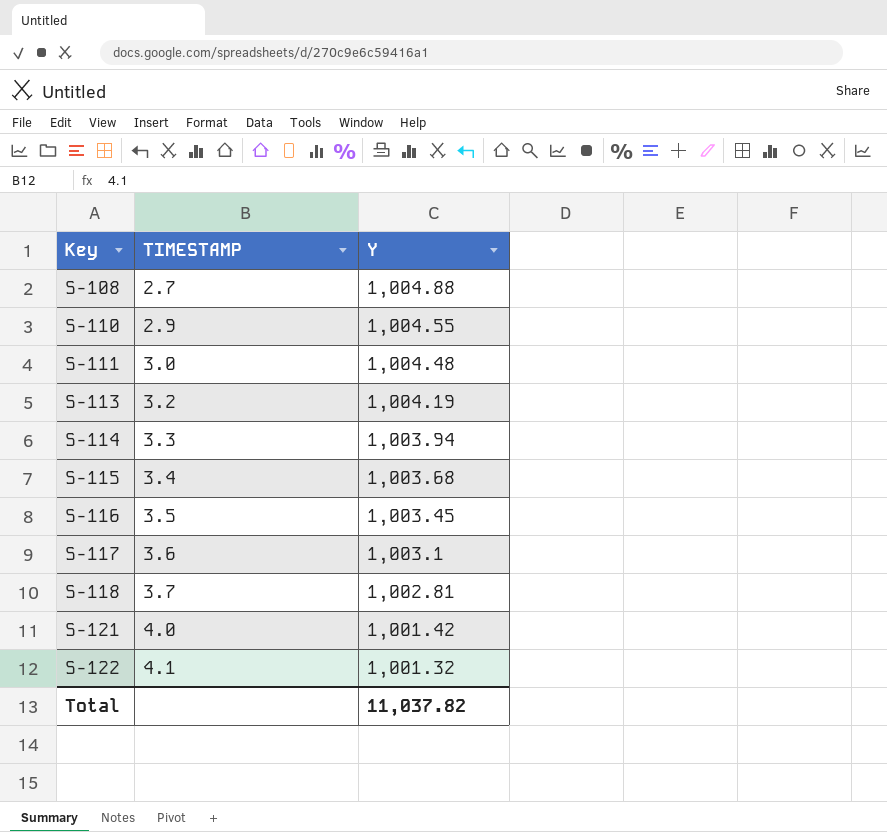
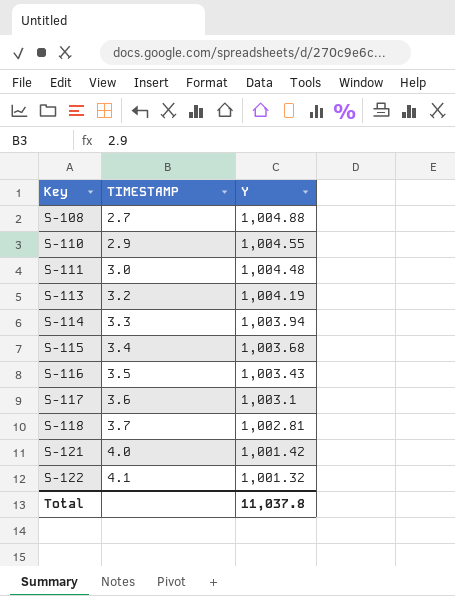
S-116 | Y: 1,003.45 -> 1,003.43
Total | Y: 11,037.82 -> 11,037.8

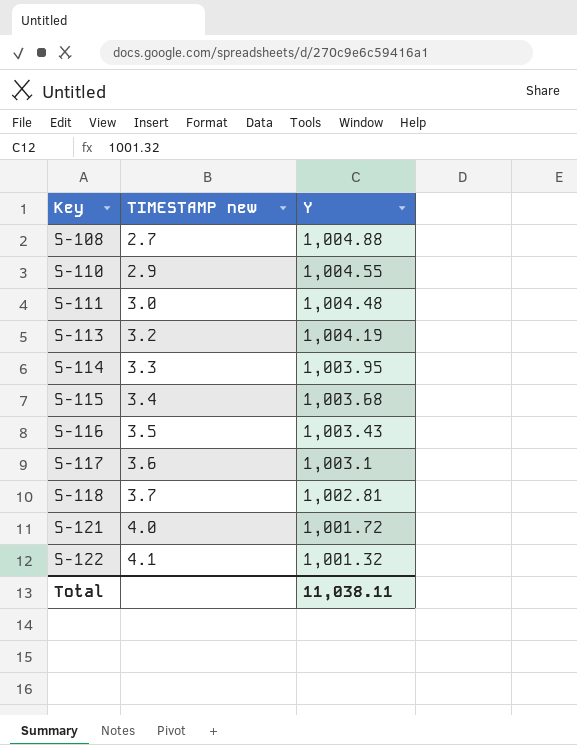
column name: TIMESTAMP -> TIMESTAMP new
S-114 | Y: 1,003.94 -> 1,003.95
S-121 | Y: 1,001.42 -> 1,001.72
Total | Y: 11,037.8 -> 11,038.11

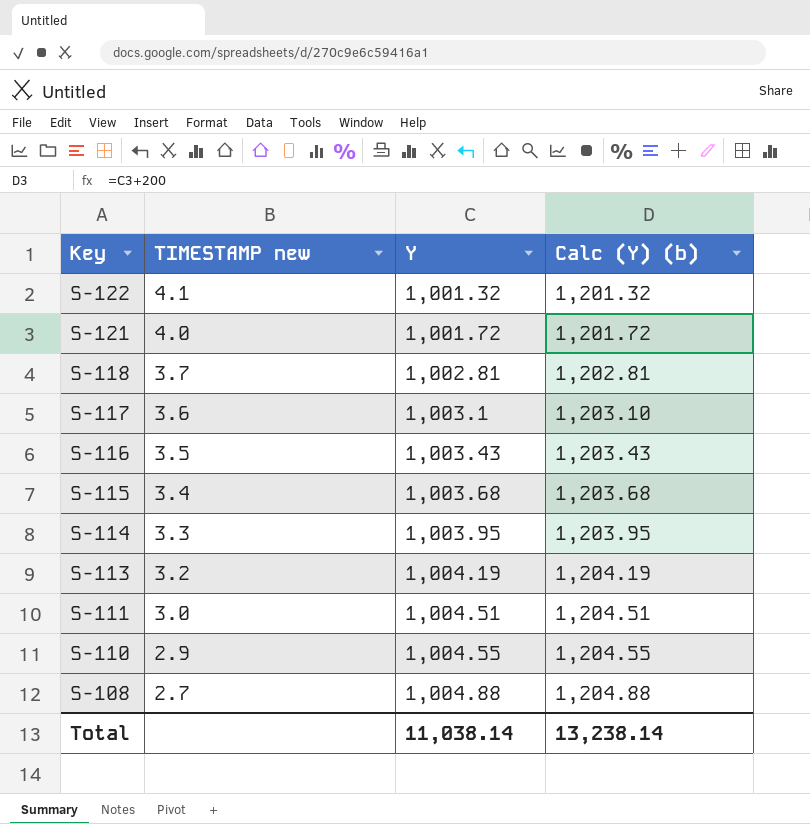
row order: Key ascending -> Key descending
column Calc (Y) (b) | formula: none -> [Y] + 200
S-111 | Y: 1,004.48 -> 1,004.51
Total | Y: 11,038.11 -> 11,038.14

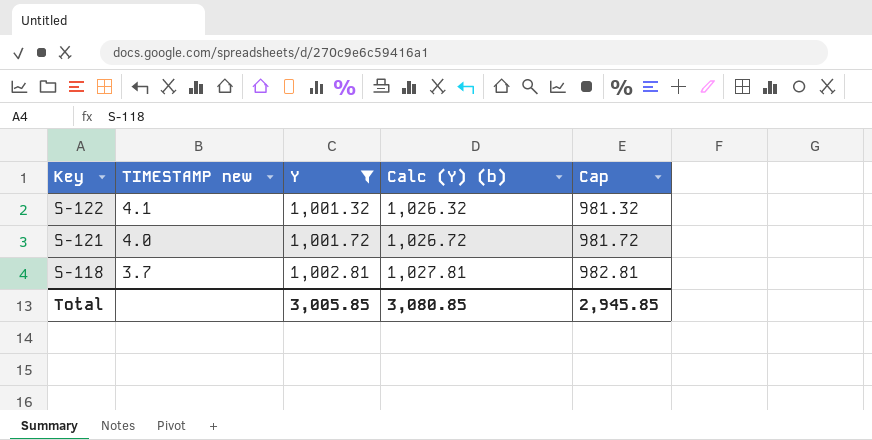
filter: none -> Y <= 1,002.81
column Calc (Y) (b) | formula: [Y] + 200 -> [Y] + 25
column Cap | formula: none -> [Y] - 20
Total | Y: 11,038.14 -> 3,005.85
Total | Calc (Y) (b): 13,238.14 -> 3,080.85

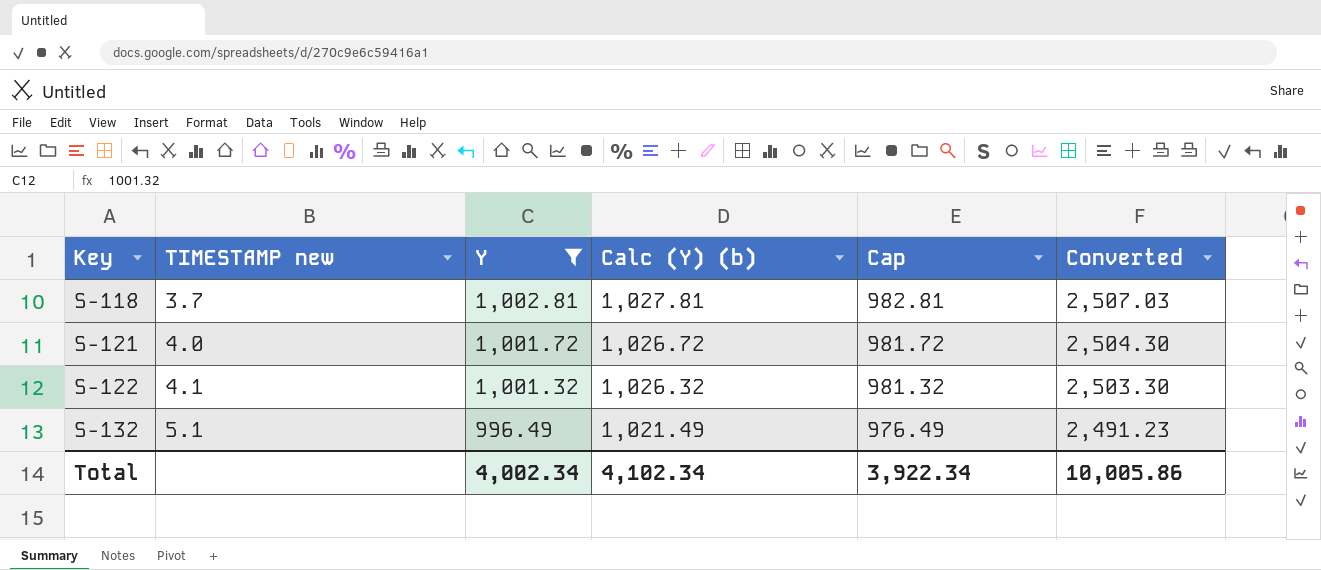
row order: Key descending -> Key ascending
column Converted | formula: none -> [Y] * 2.5
row S-132: none -> 5.1 | 996.49 | 1,021.49 | 976.49 | 2,491.23
Total | Y: 3,005.85 -> 4,002.34
Total | Calc (Y) (b): 3,080.85 -> 4,102.34
Total | Cap: 2,945.85 -> 3,922.34

